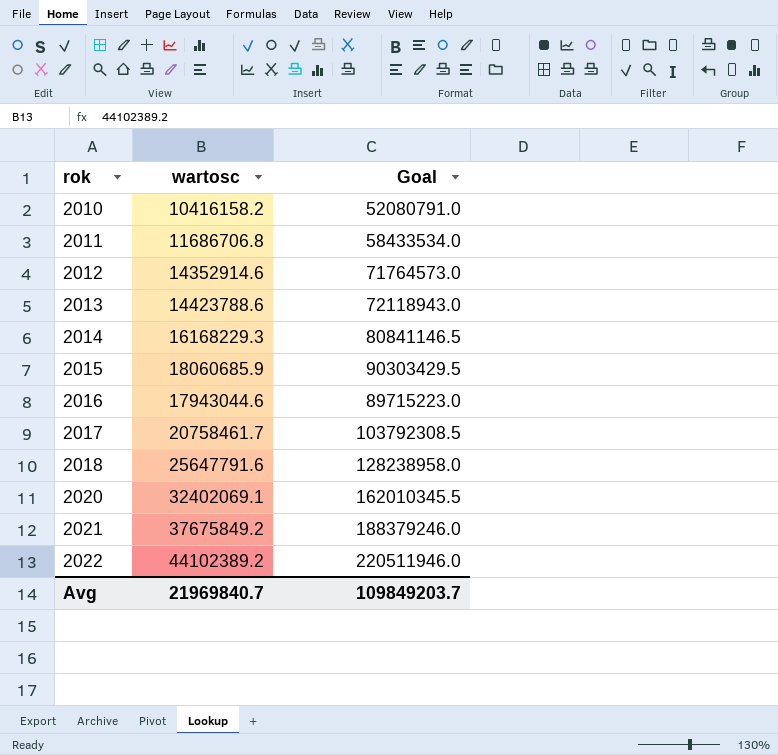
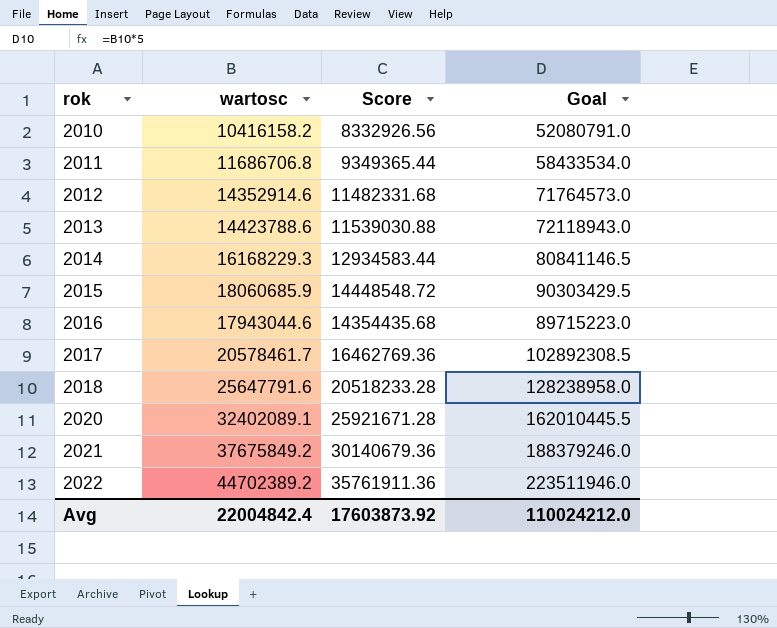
column Score | formula: none -> [wartosc] * 0.8
2017 | wartosc: 20758461.7 -> 20578461.7
2017 | Goal: 103792308.5 -> 102892308.5
2020 | wartosc: 32402069.1 -> 32402089.1
2020 | Goal: 162010345.5 -> 162010445.5
2022 | wartosc: 44102389.2 -> 44702389.2
2022 | Goal: 220511946.0 -> 223511946.0
Avg | wartosc: 21969840.7 -> 22004842.4
Avg | Goal: 109849203.7 -> 110024212.0

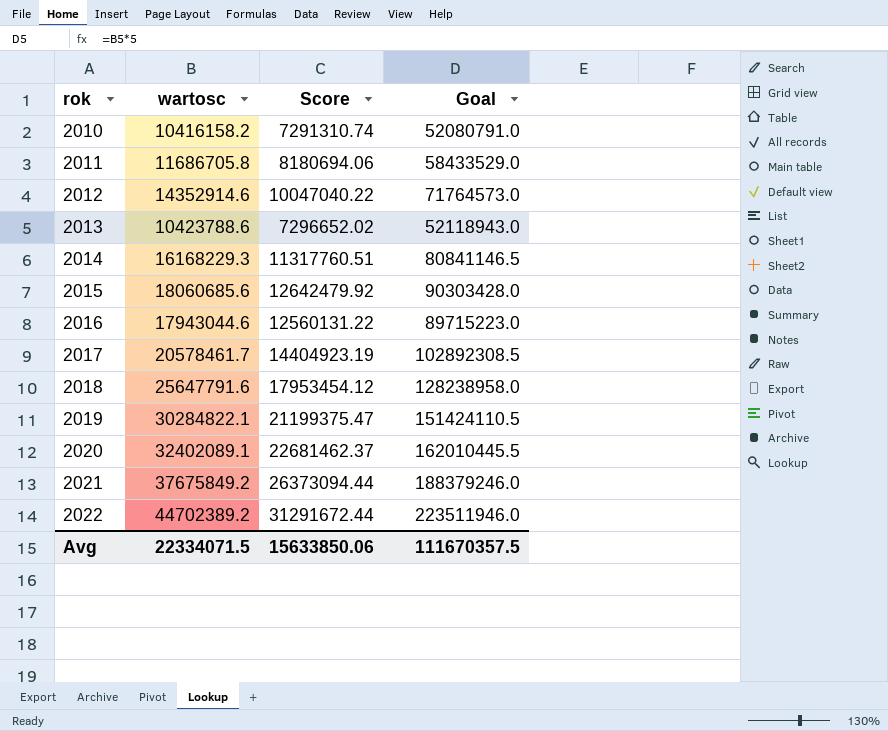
column Score | formula: [wartosc] * 0.8 -> [wartosc] * 0.7
2011 | wartosc: 11686706.8 -> 11686705.8
2011 | Goal: 58433534.0 -> 58433529.0
2013 | wartosc: 14423788.6 -> 10423788.6
2013 | Goal: 72118943.0 -> 52118943.0
2015 | wartosc: 18060685.9 -> 18060685.6
2015 | Goal: 90303429.5 -> 90303428.0
row 2019: none -> 30284822.1 | 21199375.47 | 151424110.5
Avg | wartosc: 22004842.4 -> 22334071.5
Avg | Score: 17603873.92 -> 15633850.06
Avg | Goal: 110024212.0 -> 111670357.5

